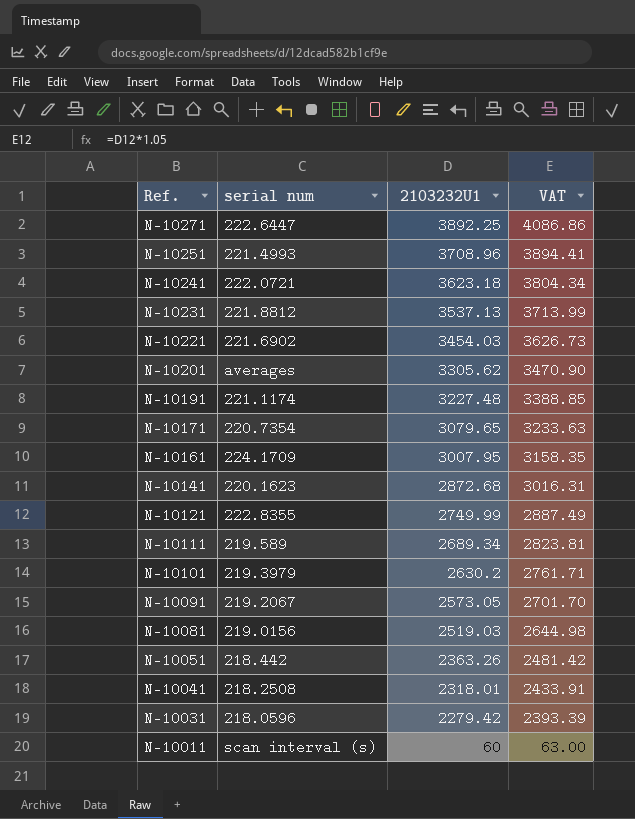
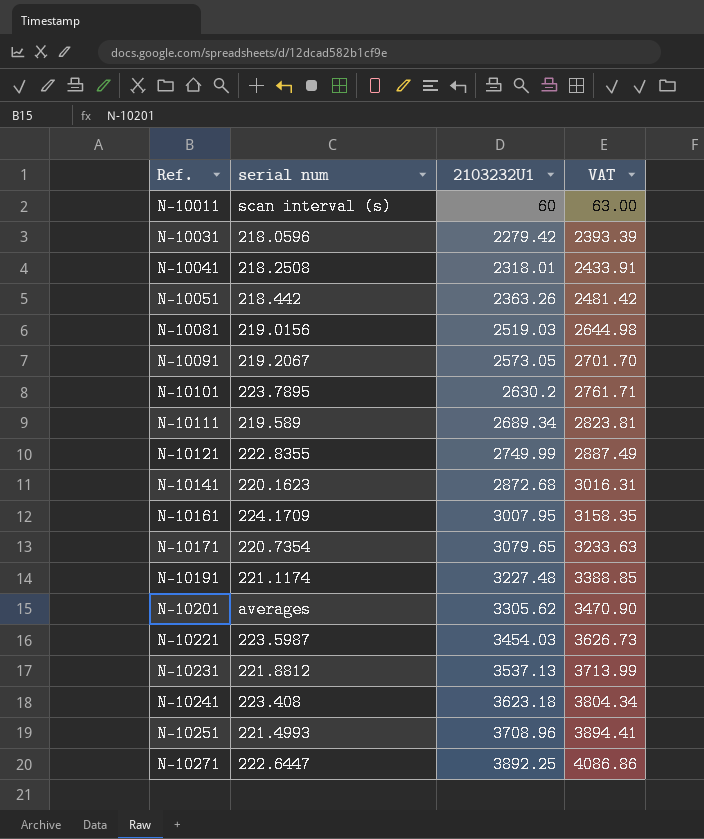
row order: Ref. descending -> Ref. ascending
N-10101 | serial num: 219.3979 -> 223.7895
N-10221 | serial num: 221.6902 -> 223.5987
N-10241 | serial num: 222.0721 -> 223.408

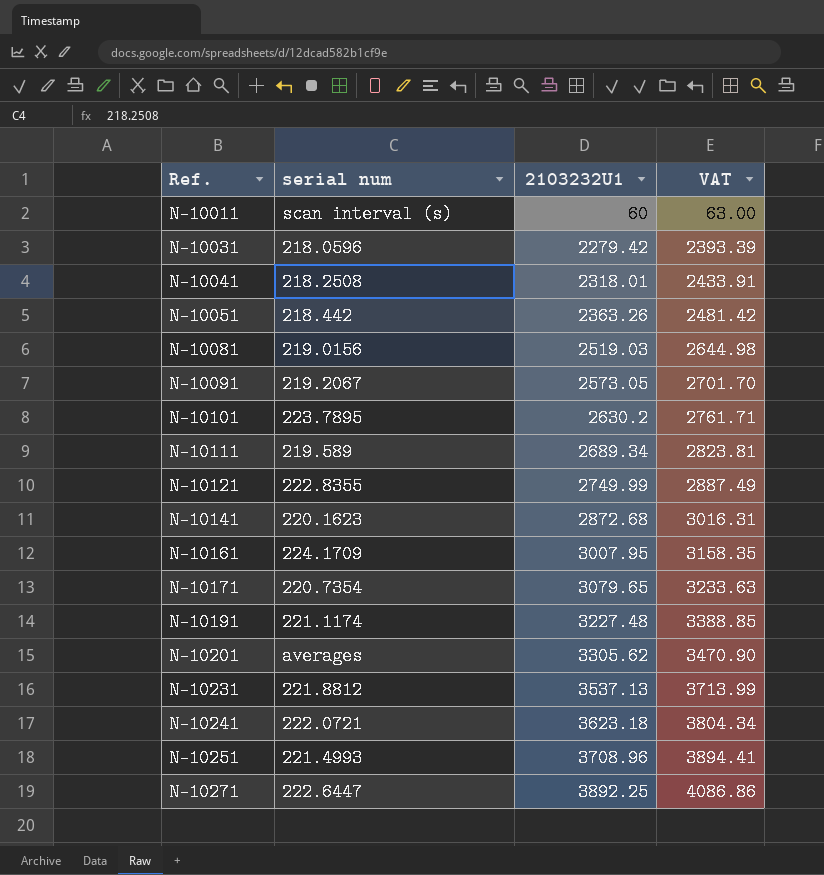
row N-10221: 223.5987 | 3454.03 | 3626.73 -> none
N-10241 | serial num: 223.408 -> 222.0721

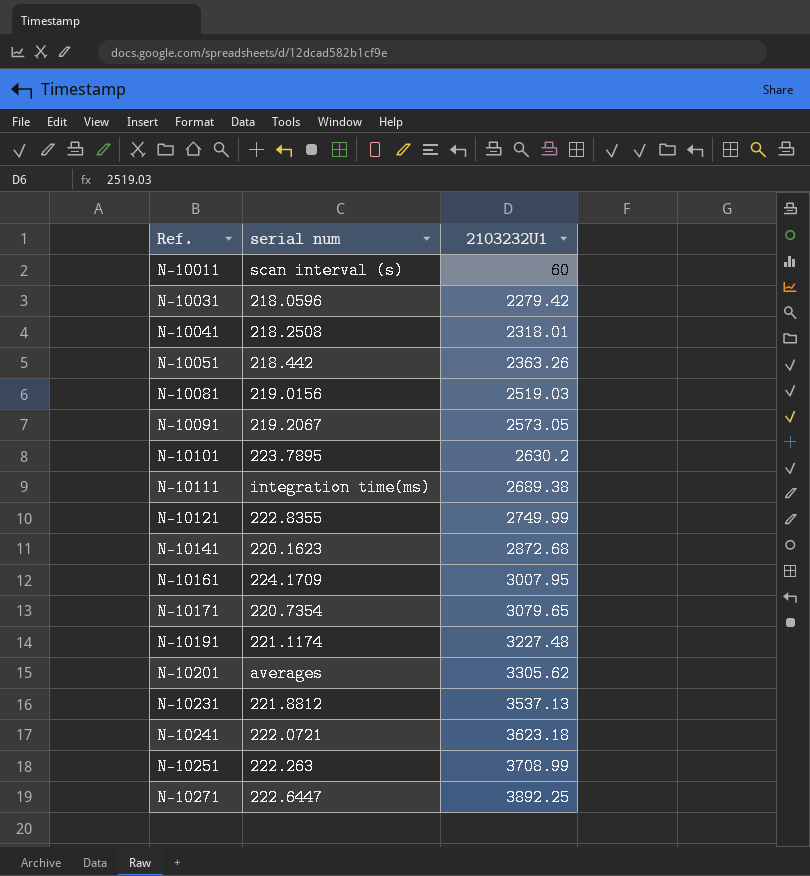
column VAT | formula: [2103232U1] * 1.05 -> none
N-10111 | serial num: 219.589 -> integration time(ms)
N-10111 | 2103232U1: 2689.34 -> 2689.38
N-10251 | serial num: 221.4993 -> 222.263
N-10251 | 2103232U1: 3708.96 -> 3708.99

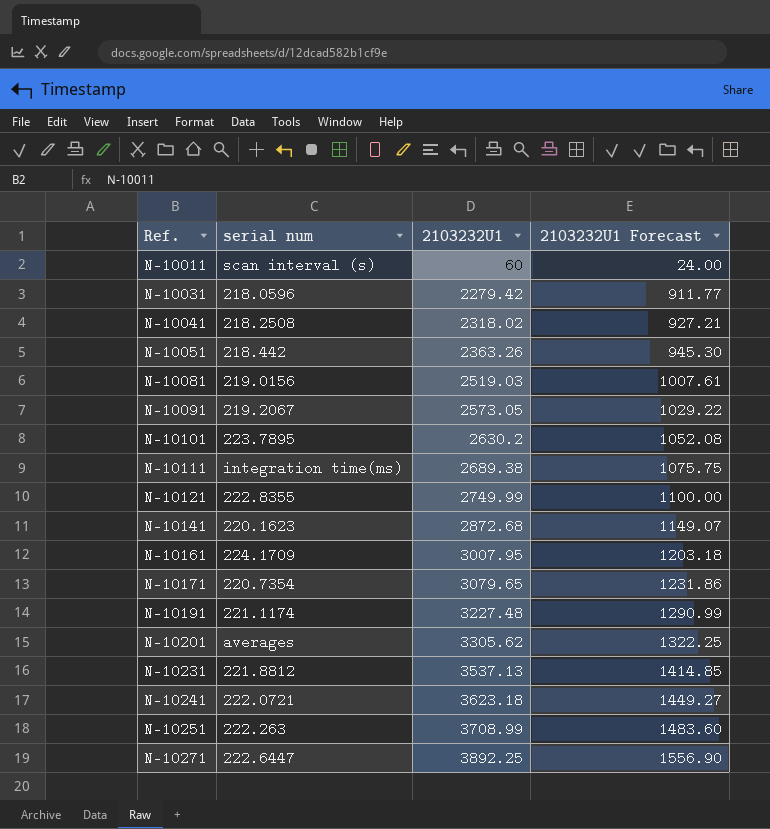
column 2103232U1 Forecast | formula: none -> [2103232U1] * 0.4
N-10041 | 2103232U1: 2318.01 -> 2318.02

